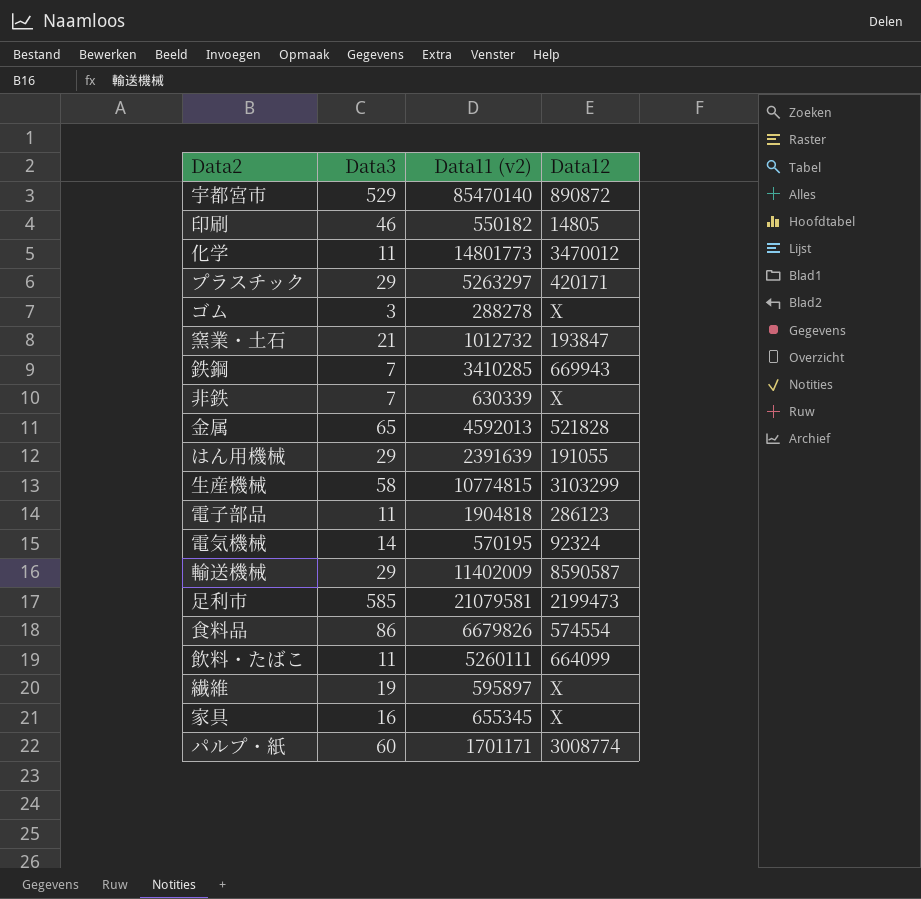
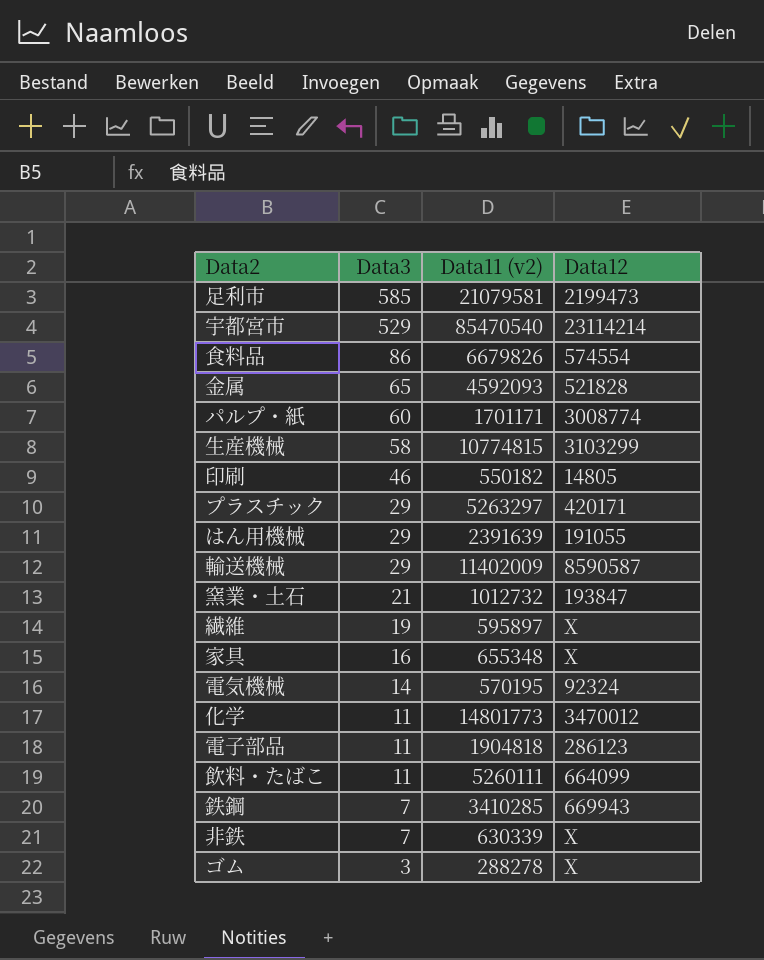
row order: none -> Data3 descending
宇都宮市 | Data11 (v2): 85470140 -> 85470540
宇都宮市 | Data12: 890872 -> 23114214
金属 | Data11 (v2): 4592013 -> 4592093
家具 | Data11 (v2): 655345 -> 655348

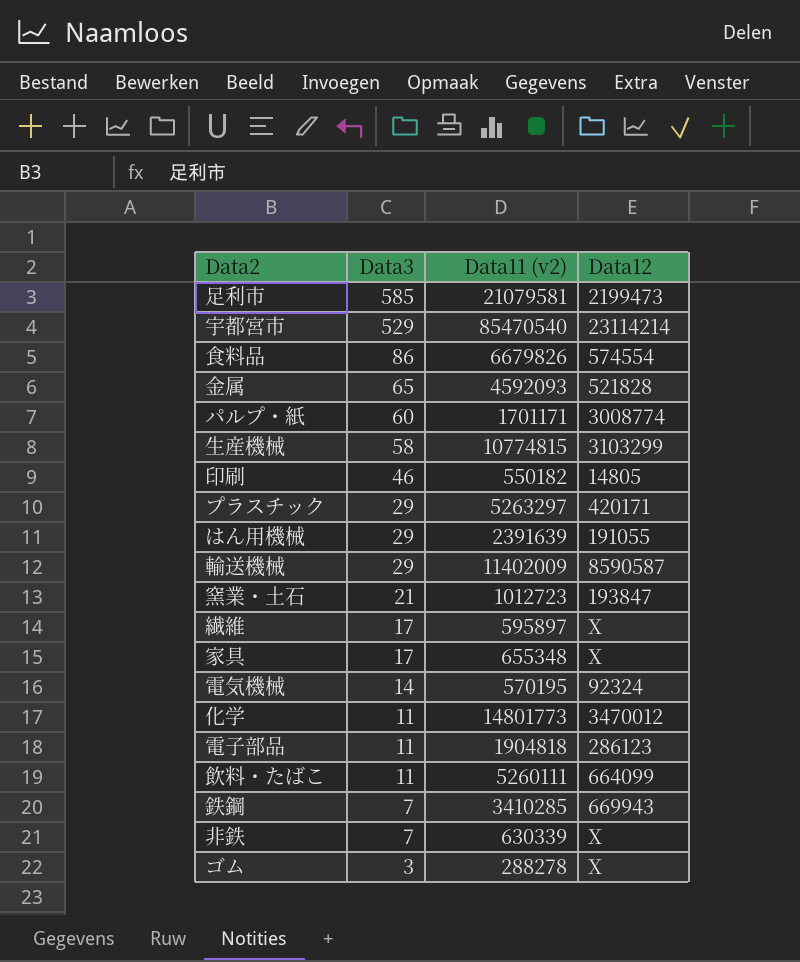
窯業・土石 | Data11 (v2): 1012732 -> 1012723
繊維 | Data3: 19 -> 17
家具 | Data3: 16 -> 17

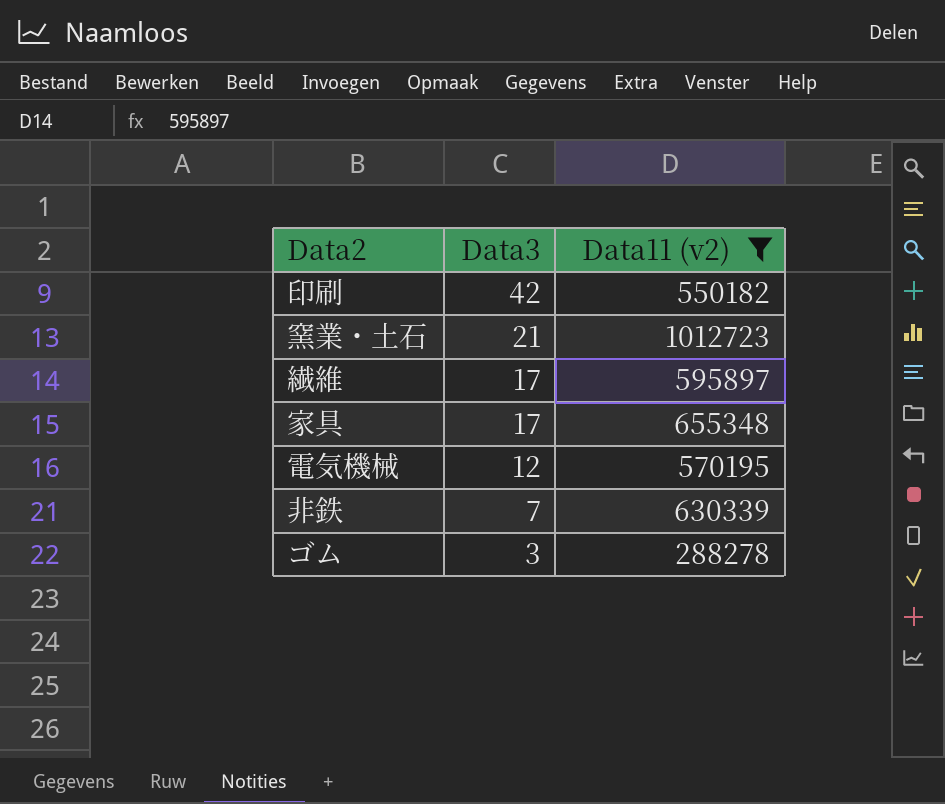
filter: none -> Data11 (v2) <= 1012723
column Data12 | position: 4 -> none
印刷 | Data3: 46 -> 42
電気機械 | Data3: 14 -> 12

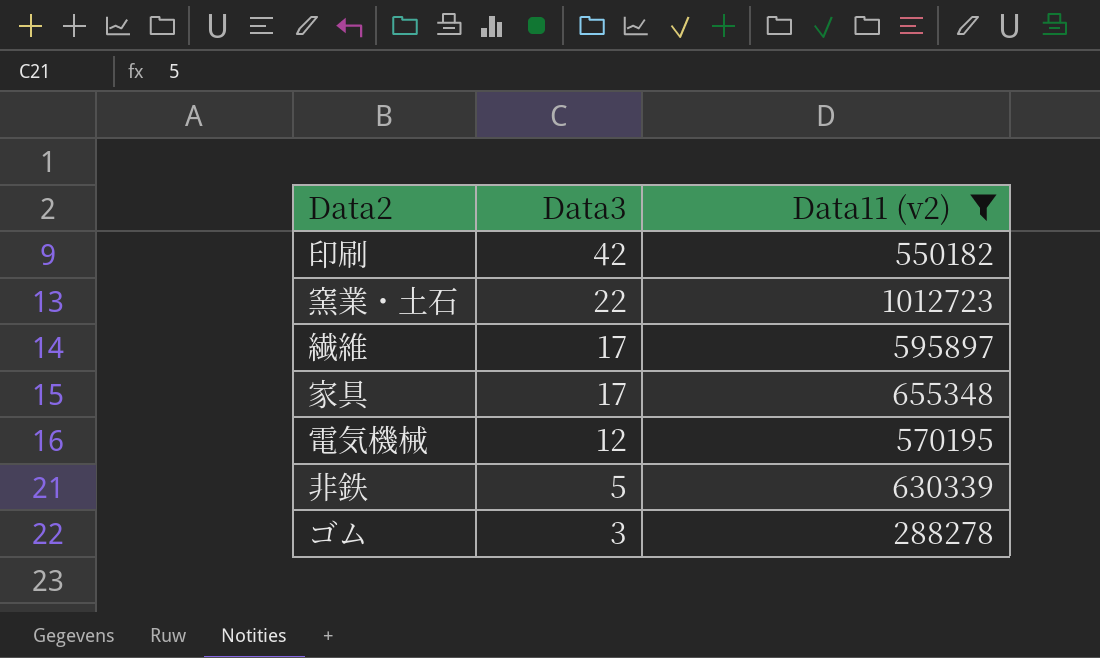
窯業・土石 | Data3: 21 -> 22
非鉄 | Data3: 7 -> 5

